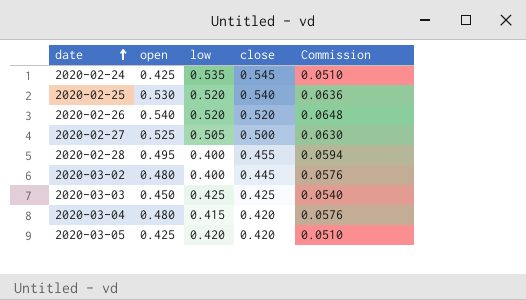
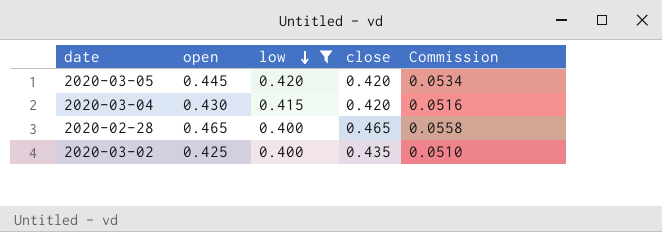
filter: none -> low <= 0.420
row order: date ascending -> low descending
2020-03-05 | open: 0.425 -> 0.445
2020-03-05 | Commission: 0.0510 -> 0.0534
2020-03-04 | open: 0.480 -> 0.430
2020-03-04 | Commission: 0.0576 -> 0.0516
2020-02-28 | open: 0.495 -> 0.465
2020-02-28 | close: 0.455 -> 0.465
2020-02-28 | Commission: 0.0594 -> 0.0558
2020-03-02 | open: 0.480 -> 0.425
2020-03-02 | close: 0.445 -> 0.435
2020-03-02 | Commission: 0.0576 -> 0.0510

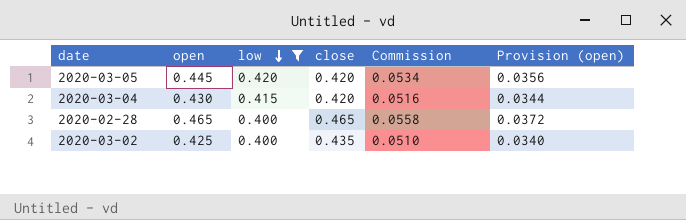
column Provision (open) | formula: none -> [open] * 0.08

